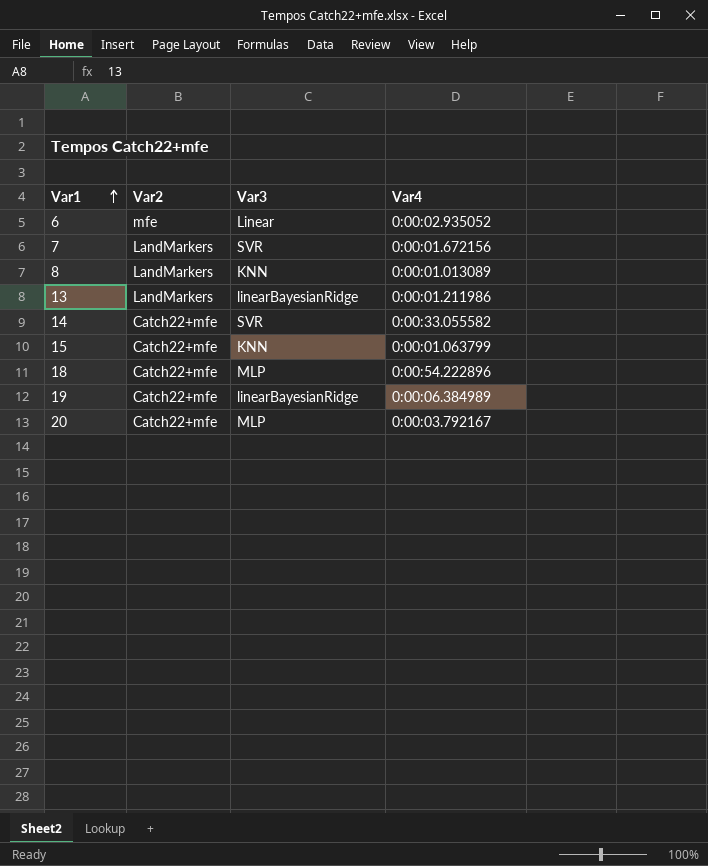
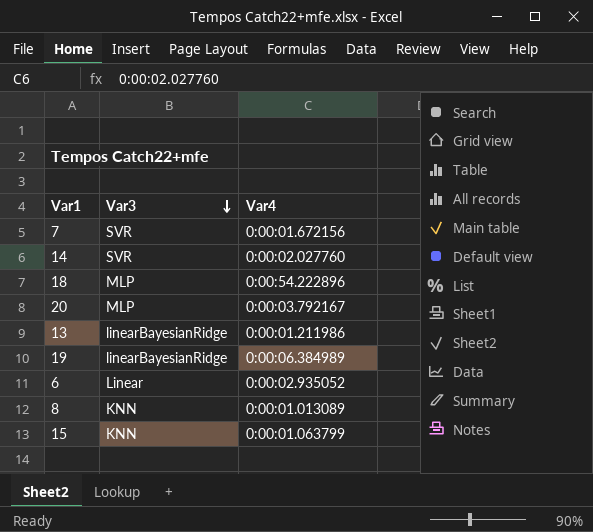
row order: Var1 ascending -> Var3 descending
column Var2 | position: 2 -> none
14 | Var4: 0:00:33.055582 -> 0:00:02.027760

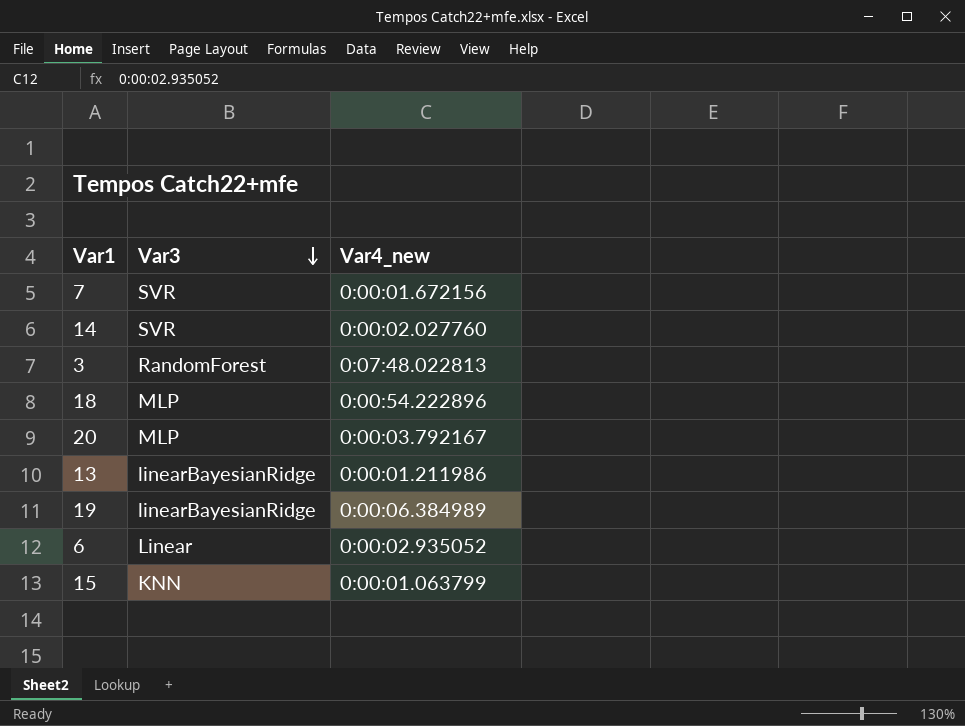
column name: Var4 -> Var4_new
row 8: KNN | 0:00:01.013089 -> none
row 3: none -> RandomForest | 0:07:48.022813

